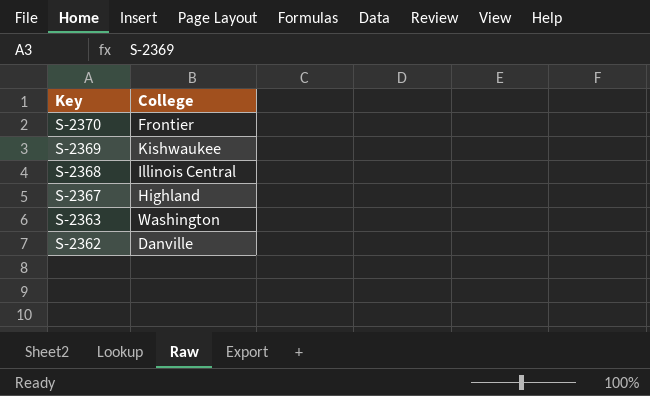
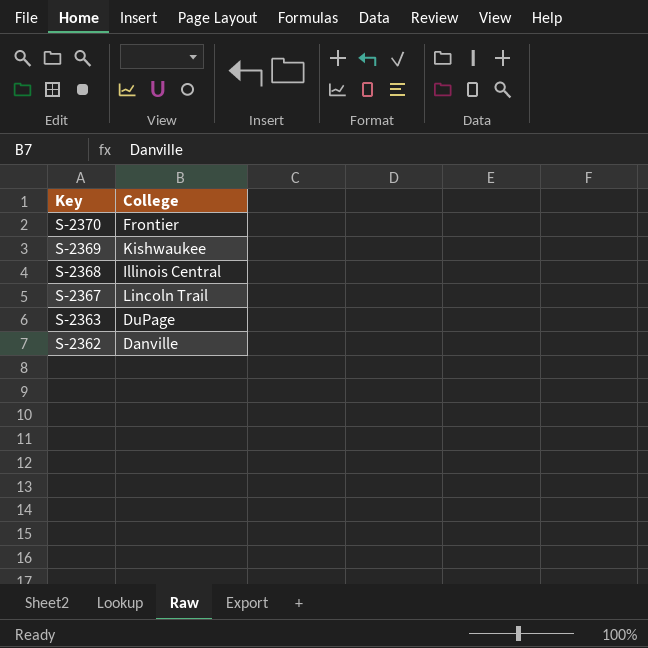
S-2367 | College: Highland -> Lincoln Trail
S-2363 | College: Washington -> DuPage

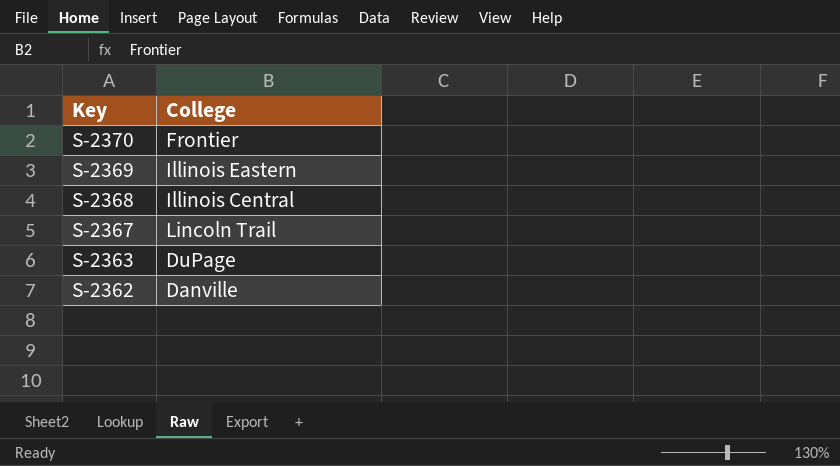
S-2369 | College: Kishwaukee -> Illinois Eastern

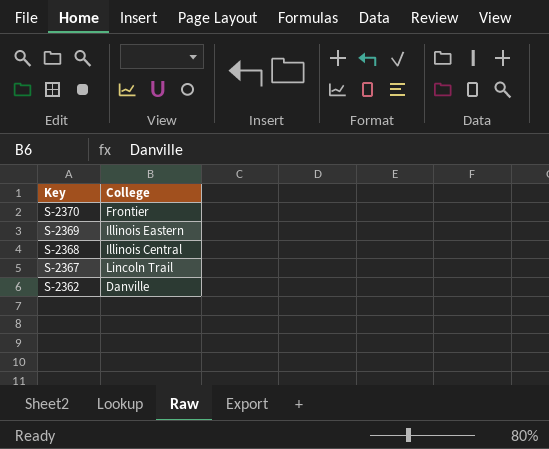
row S-2363: DuPage -> none

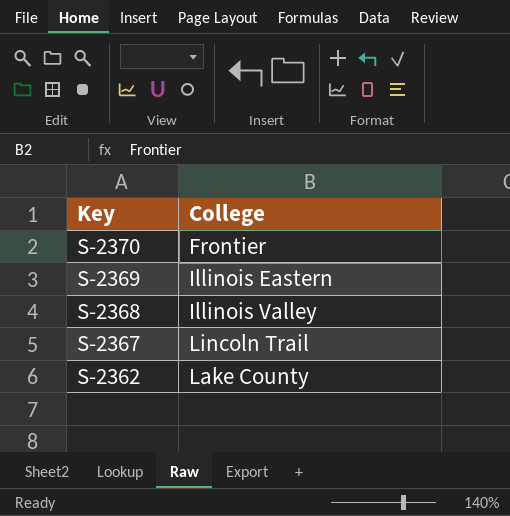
S-2368 | College: Illinois Central -> Illinois Valley
S-2362 | College: Danville -> Lake County

